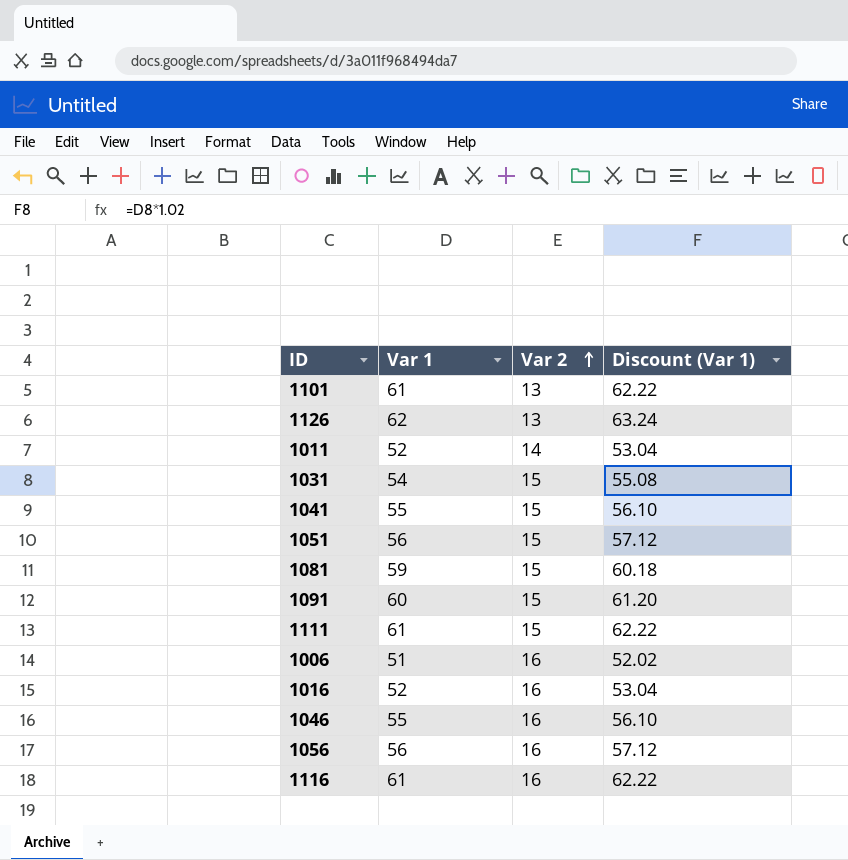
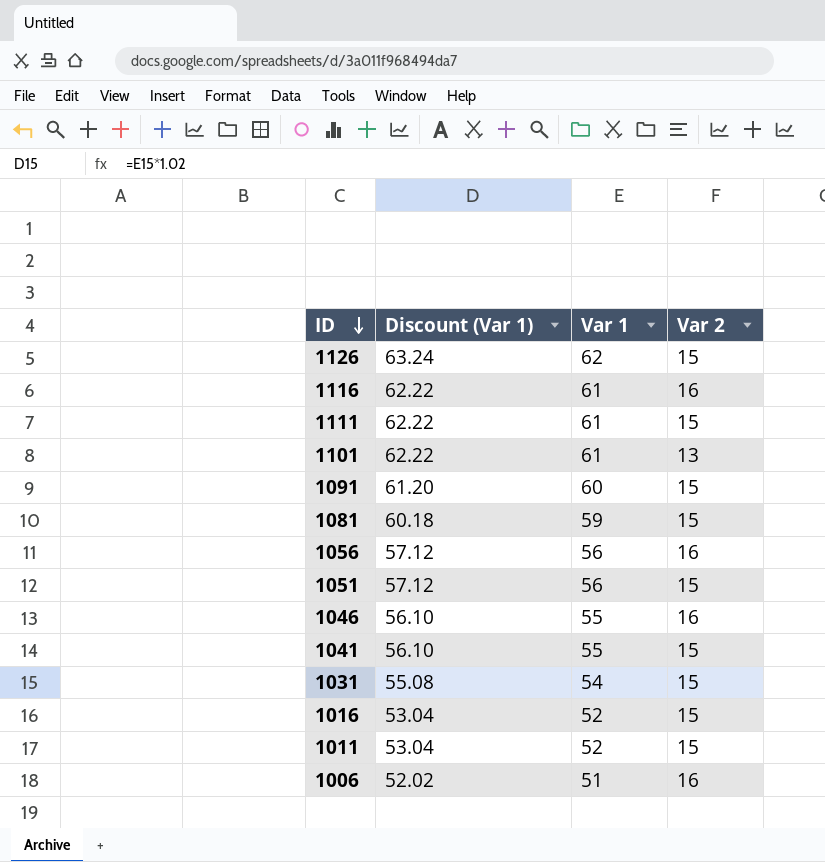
row order: Var 2 ascending -> ID descending
column Discount (Var 1) | position: 4 -> 2
1126 | Var 2: 13 -> 15
1016 | Var 2: 16 -> 15
1011 | Var 2: 14 -> 15

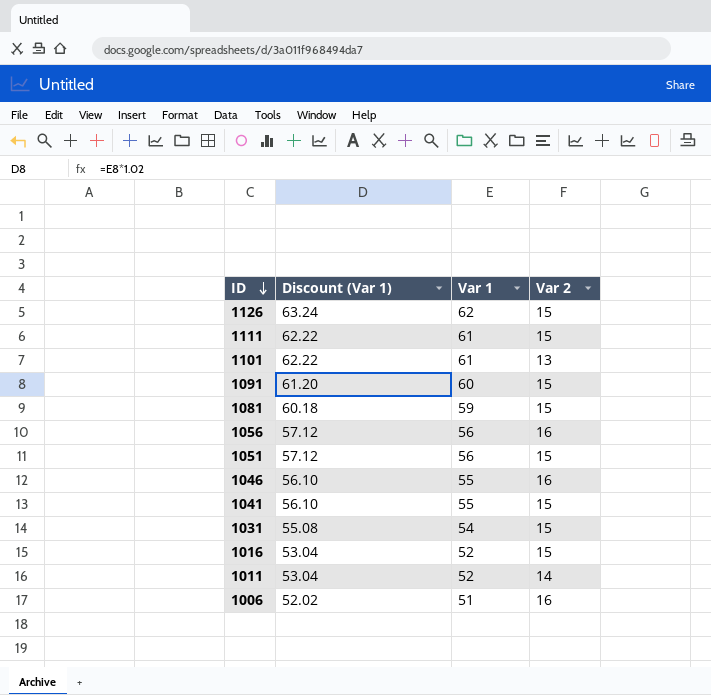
row 1116: 62.22 | 61 | 16 -> none
1011 | Var 2: 15 -> 14

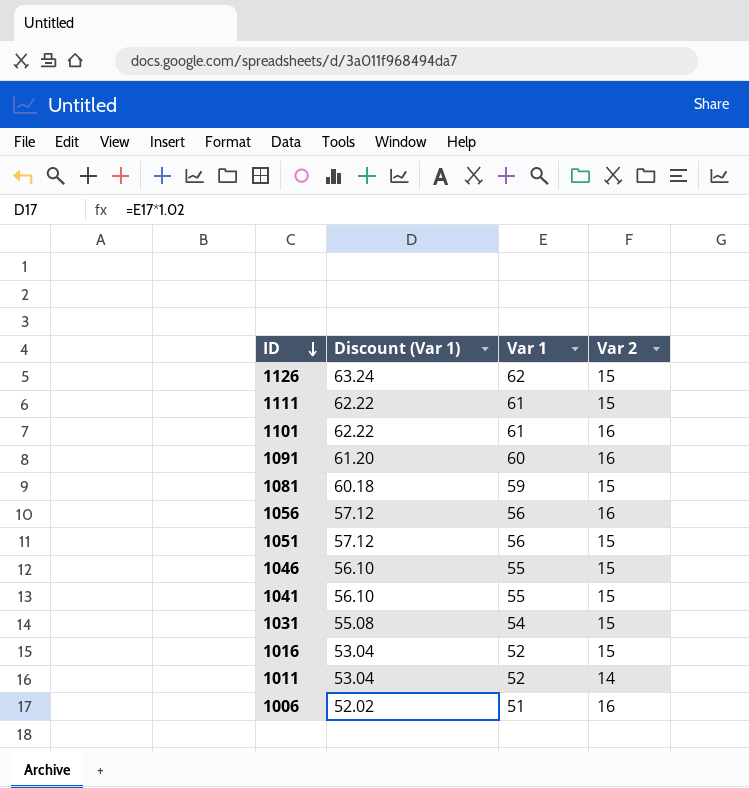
1101 | Var 2: 13 -> 16
1091 | Var 2: 15 -> 16
1046 | Var 2: 16 -> 15

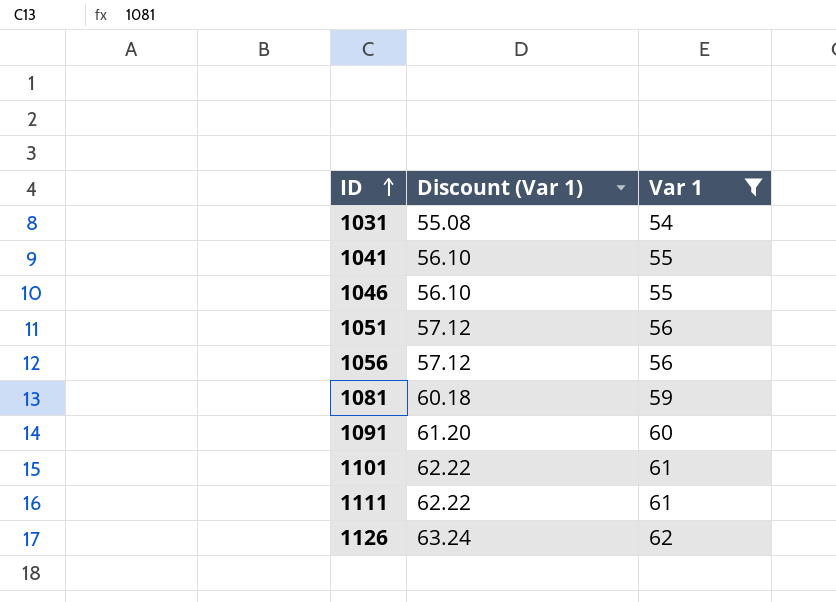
filter: none -> Var 1 >= 54
row order: ID descending -> ID ascending
column Var 2 | position: 4 -> none

